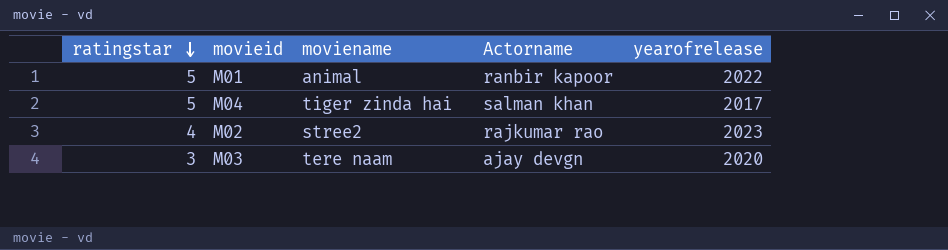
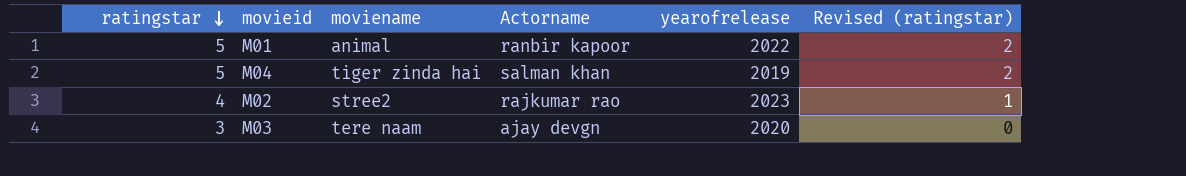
column Revised (ratingstar) | formula: none -> [ratingstar] - 3
M04 | yearofrelease: 2017 -> 2019

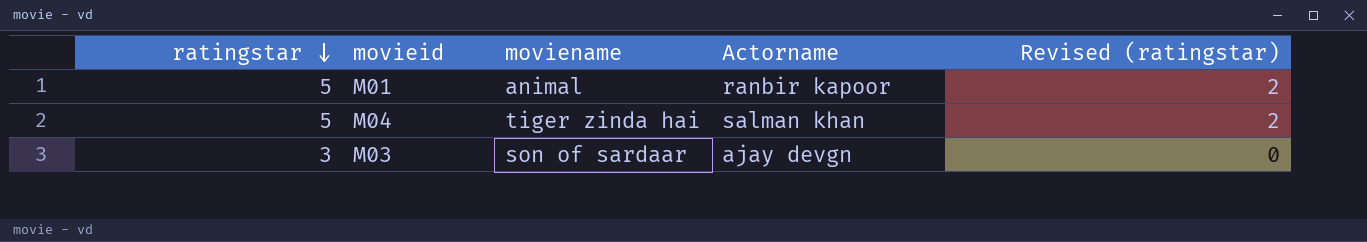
column yearofrelease | position: 5 -> none
row M02: 4 | stree2 | rajkumar rao | 2023 | 1 -> none
M03 | moviename: tere naam -> son of sardaar

